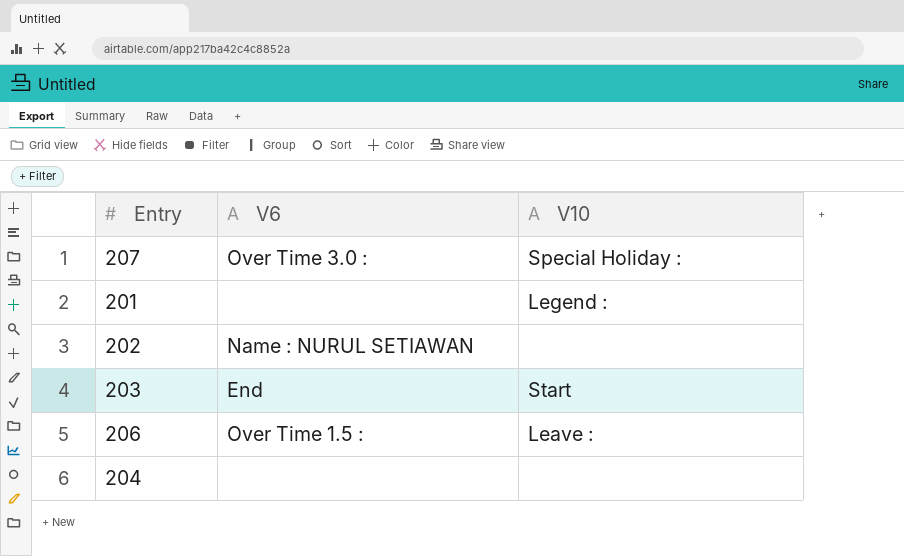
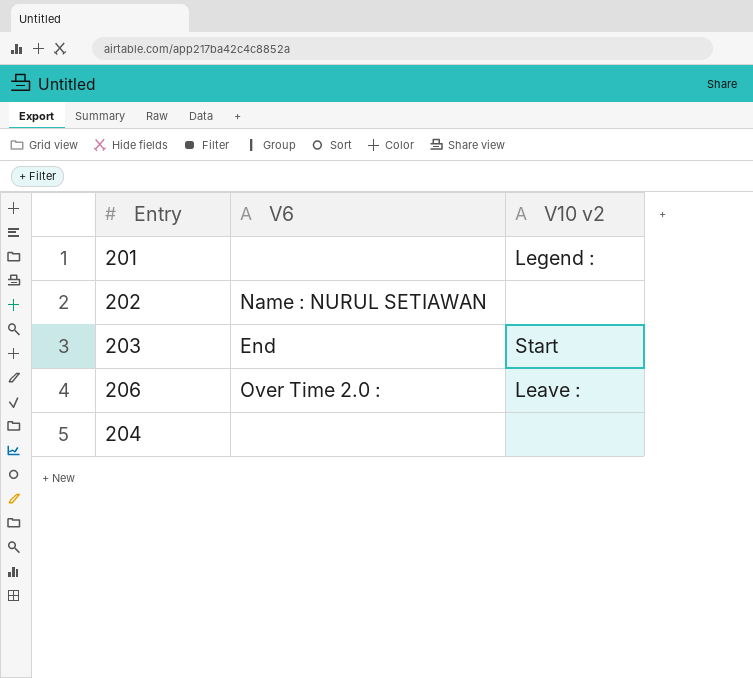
column name: V10 -> V10 v2
row 207: Over Time 3.0 : | Special Holiday : -> none
206 | V6: Over Time 1.5 : -> Over Time 2.0 :

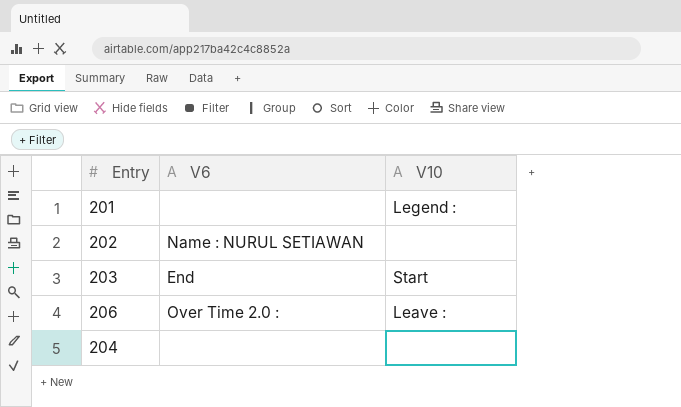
column name: V10 v2 -> V10

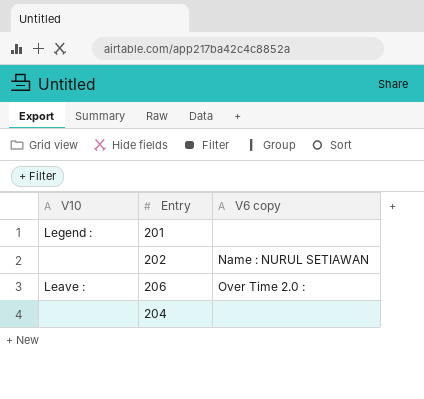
column V10 | position: 3 -> 1
column name: V6 -> V6 copy
row 203: End | Start -> none

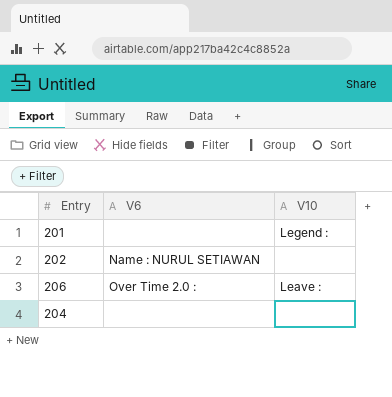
column name: V6 copy -> V6
column V10 | position: 1 -> 3

